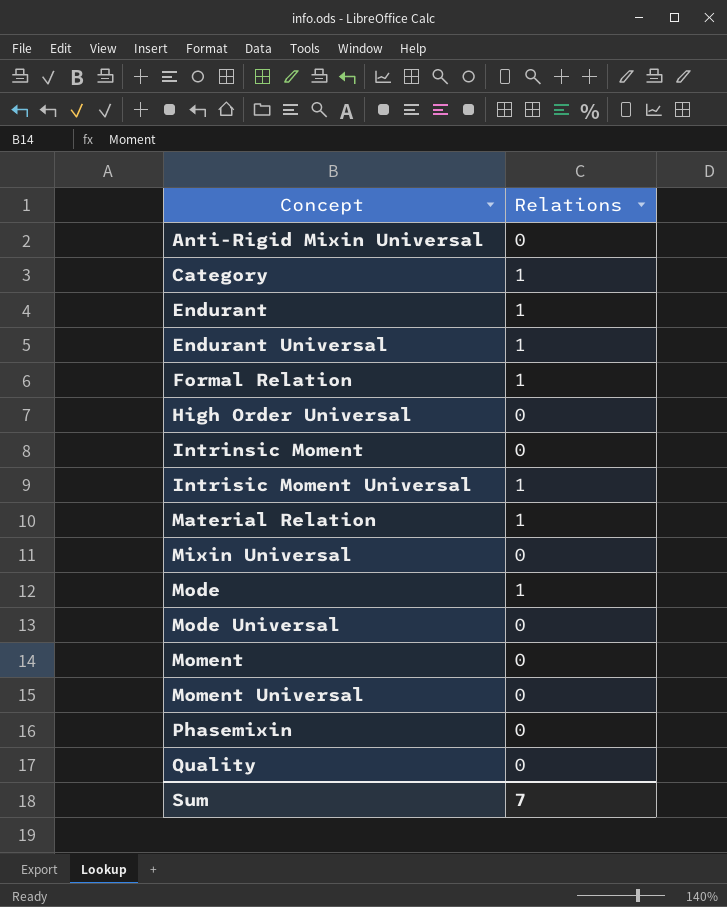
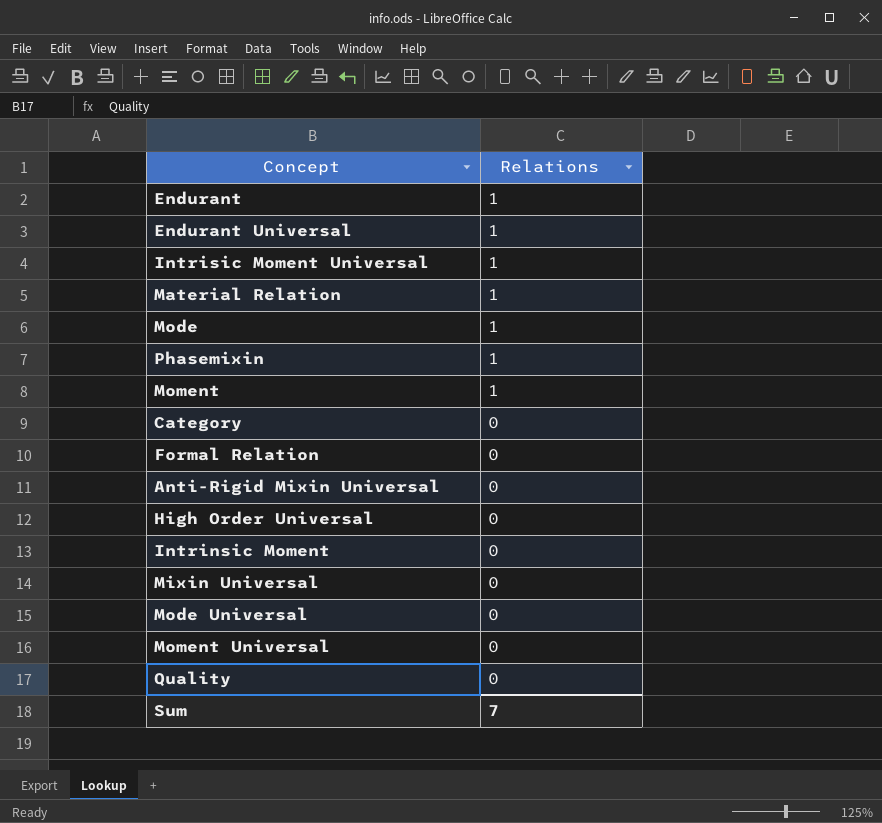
row order: Concept ascending -> Relations descending
Phasemixin | Relations: 0 -> 1
Moment | Relations: 0 -> 1
Category | Relations: 1 -> 0
Formal Relation | Relations: 1 -> 0

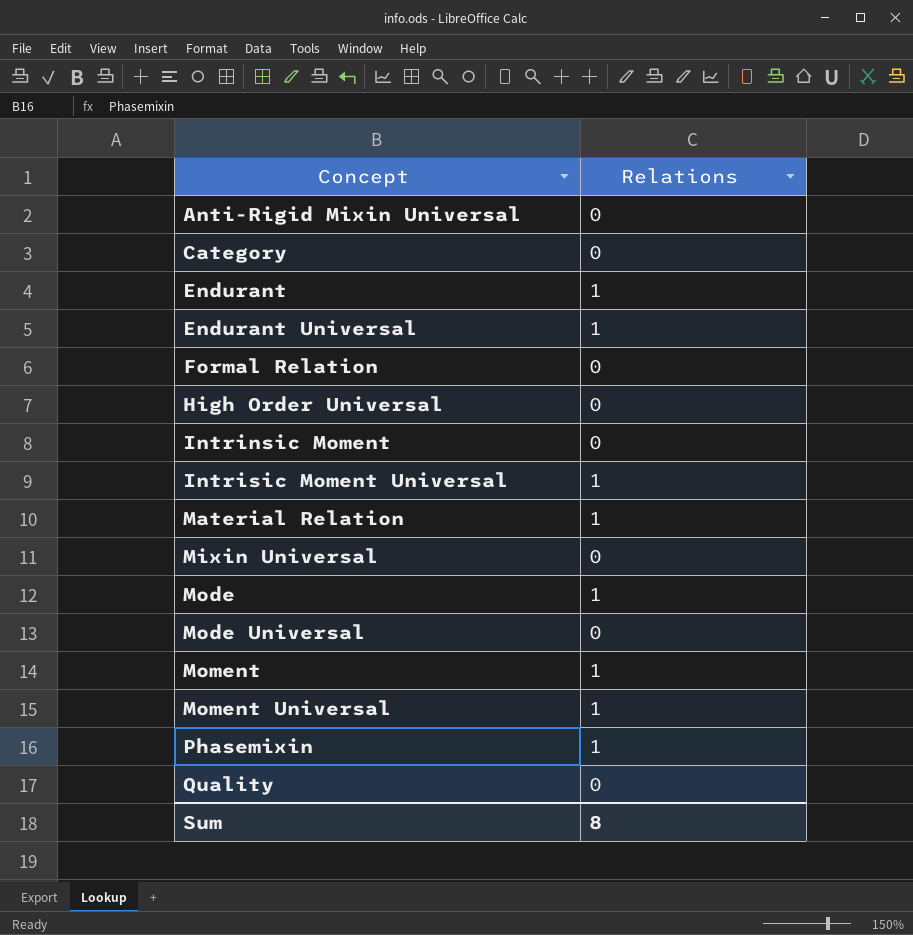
row order: Relations descending -> Concept ascending
Moment Universal | Relations: 0 -> 1
Sum | Relations: 7 -> 8

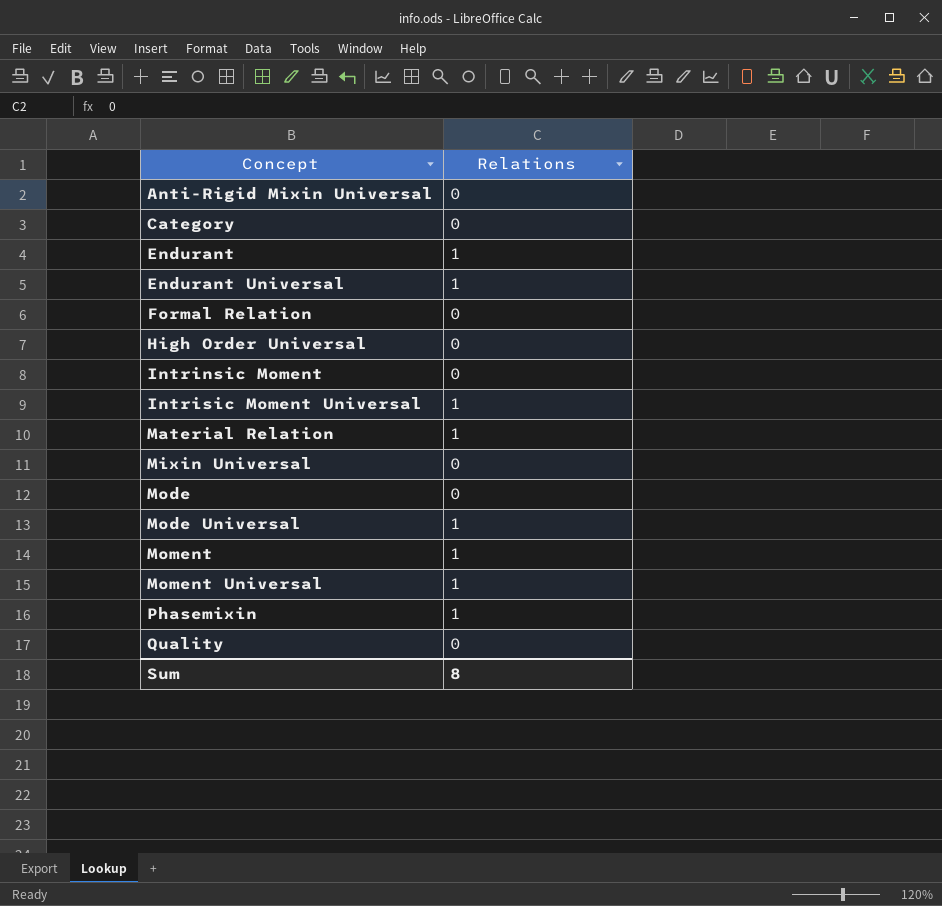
Mode | Relations: 1 -> 0
Mode Universal | Relations: 0 -> 1

